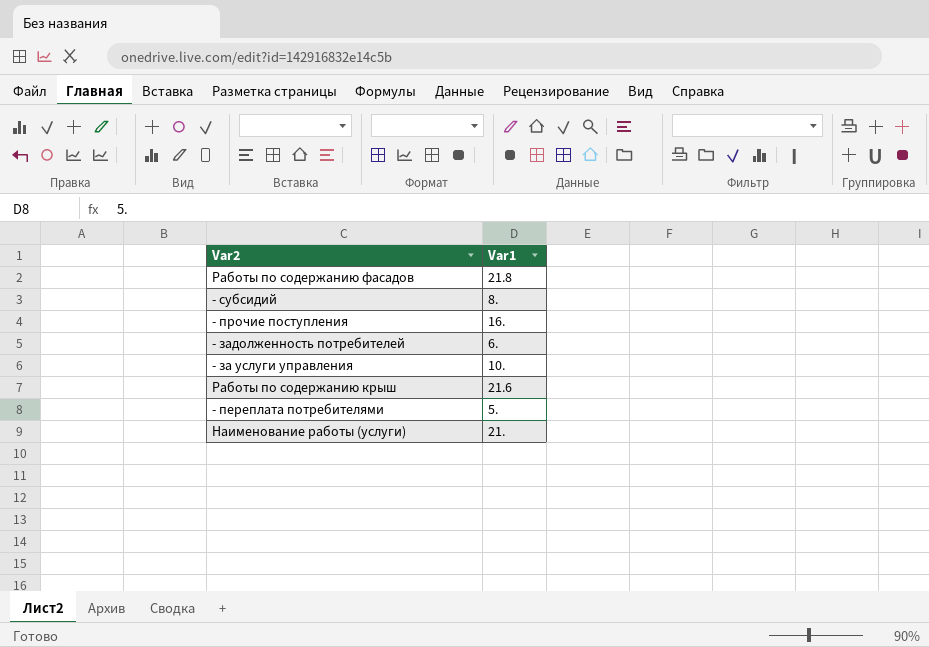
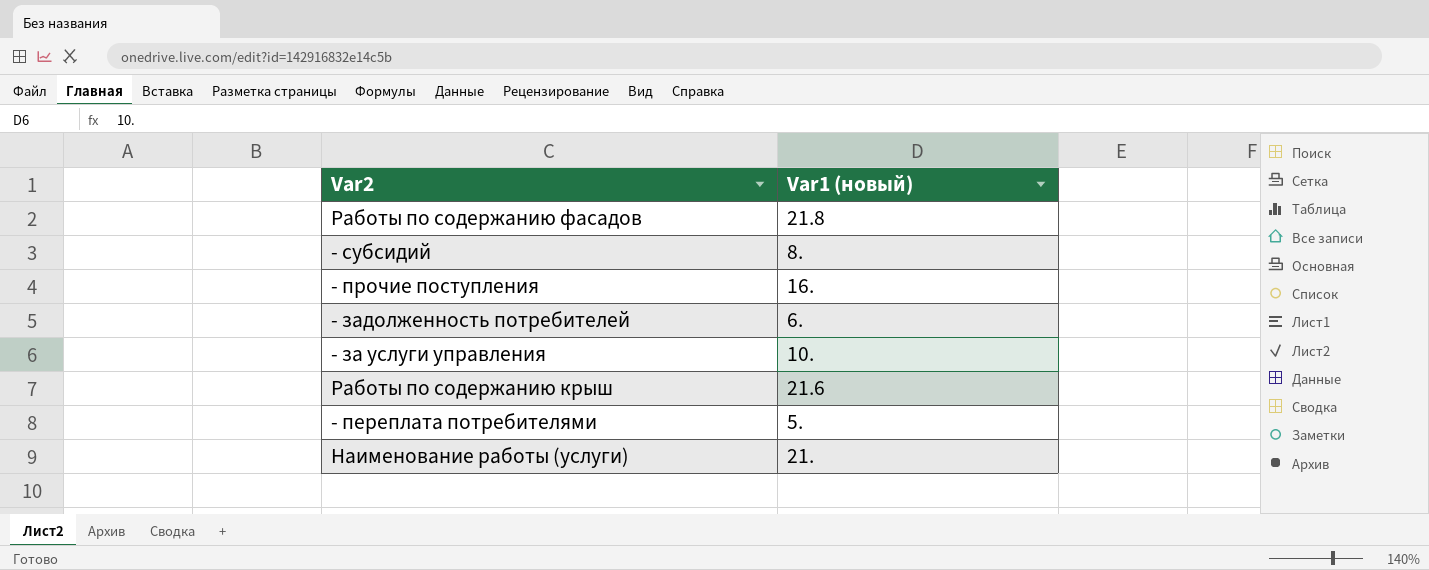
column name: Var1 -> Var1 (новый)

